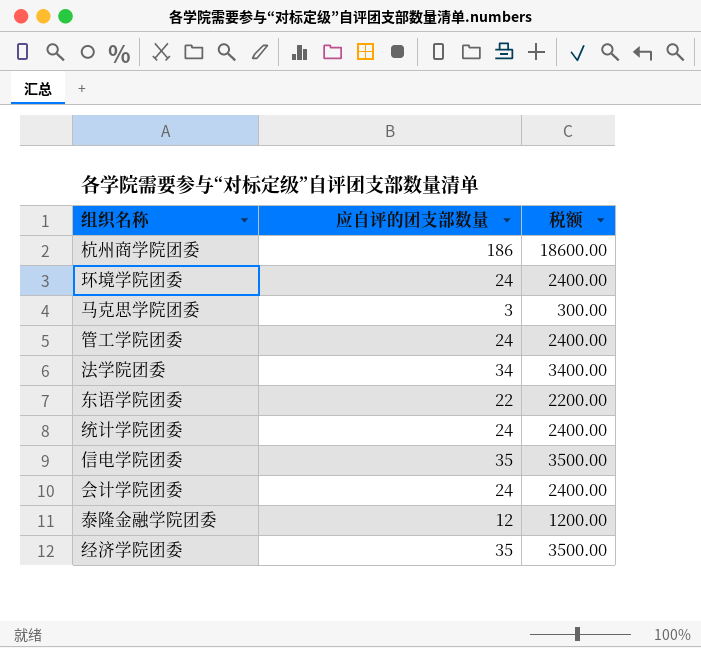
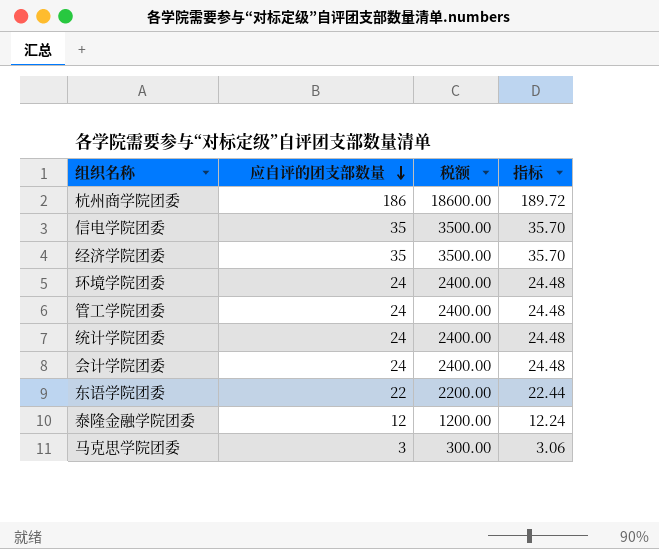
row order: none -> 应自评的团支部数量 descending
column 指标 | formula: none -> [应自评的团支部数量] * 1.02
row 法学院团委: 34 | 3400.00 -> none

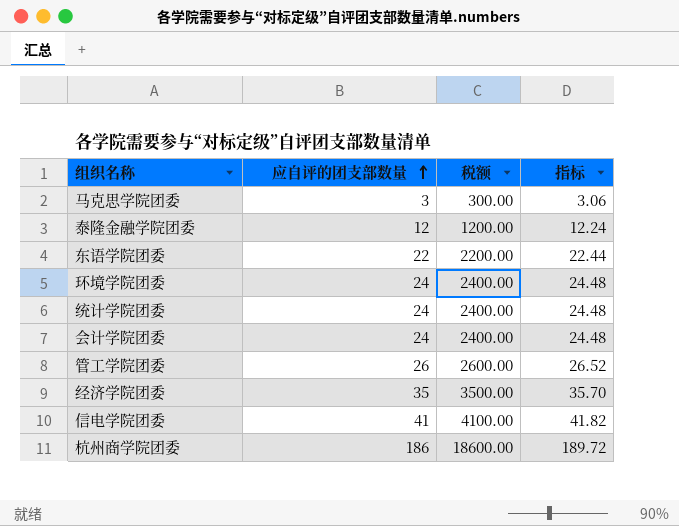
row order: 应自评的团支部数量 descending -> 应自评的团支部数量 ascending
管工学院团委 | 应自评的团支部数量: 24 -> 26
管工学院团委 | 税额: 2400.00 -> 2600.00
管工学院团委 | 指标: 24.48 -> 26.52
信电学院团委 | 应自评的团支部数量: 35 -> 41
信电学院团委 | 税额: 3500.00 -> 4100.00
信电学院团委 | 指标: 35.70 -> 41.82

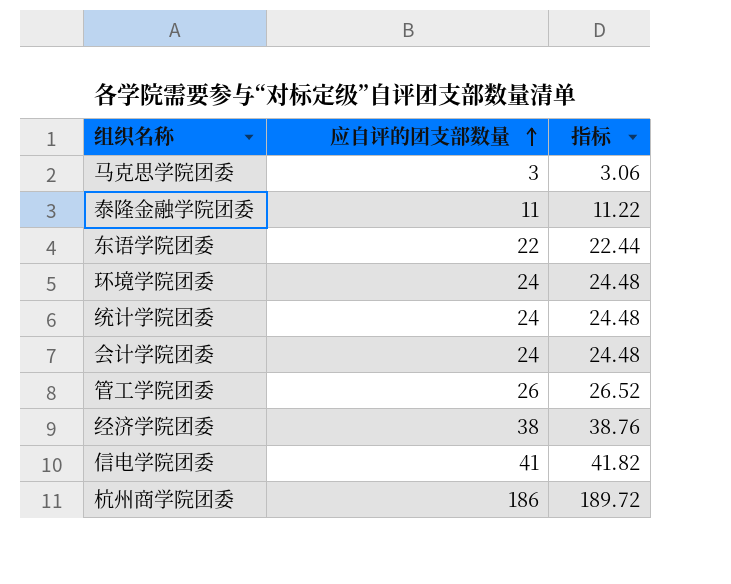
column 税额 | formula: [应自评的团支部数量] * 100 -> none
泰隆金融学院团委 | 应自评的团支部数量: 12 -> 11
泰隆金融学院团委 | 指标: 12.24 -> 11.22
经济学院团委 | 应自评的团支部数量: 35 -> 38
经济学院团委 | 指标: 35.70 -> 38.76

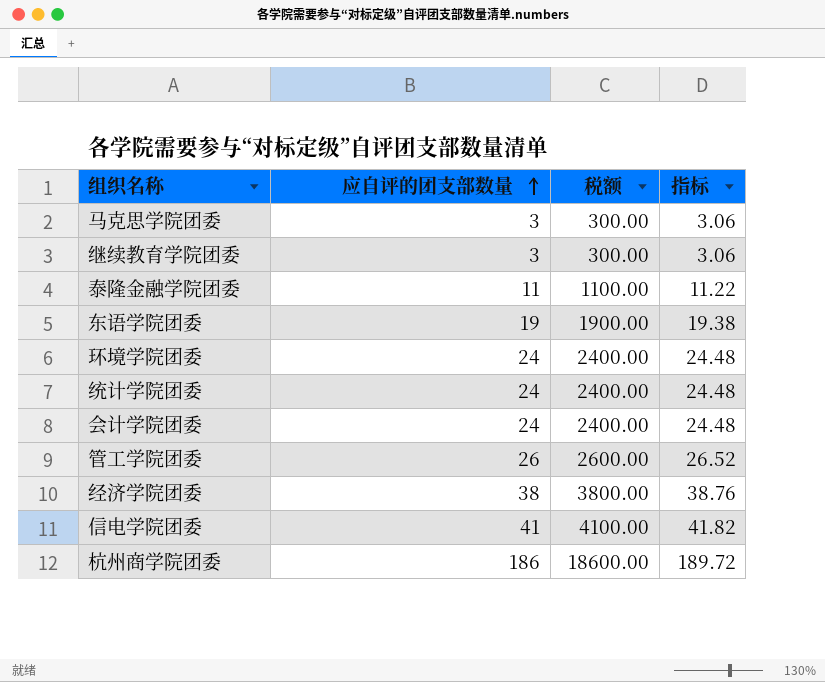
column 税额 | formula: none -> [应自评的团支部数量] * 100
row 继续教育学院团委: none -> 3 | 300.00 | 3.06
东语学院团委 | 应自评的团支部数量: 22 -> 19
东语学院团委 | 指标: 22.44 -> 19.38

